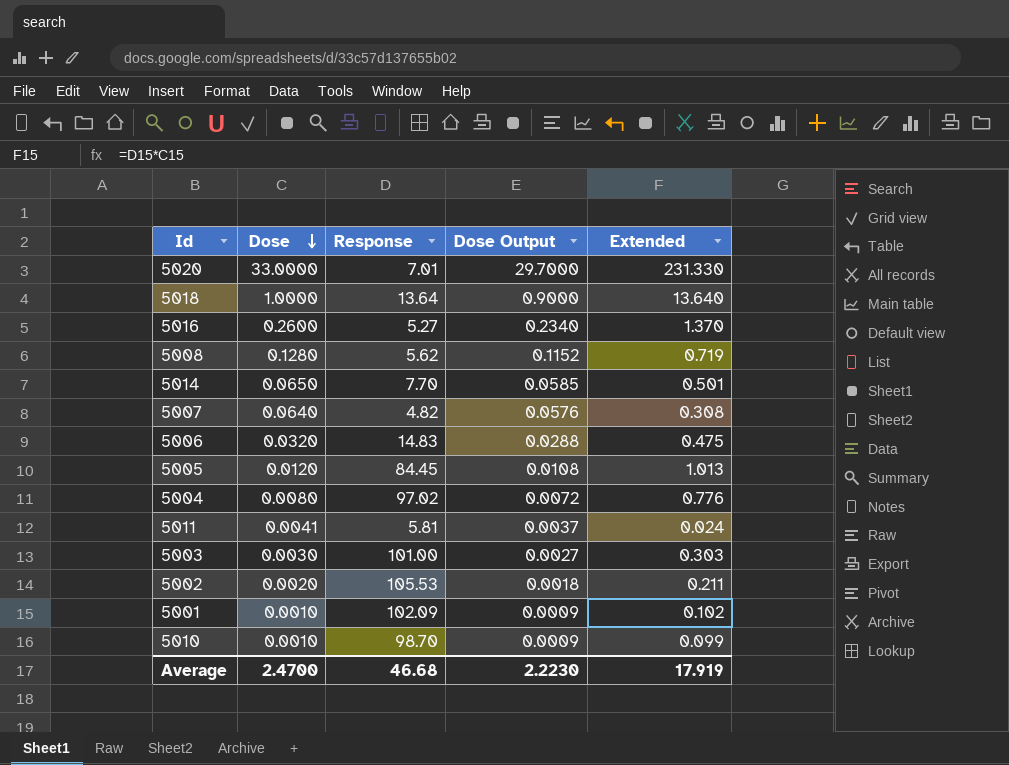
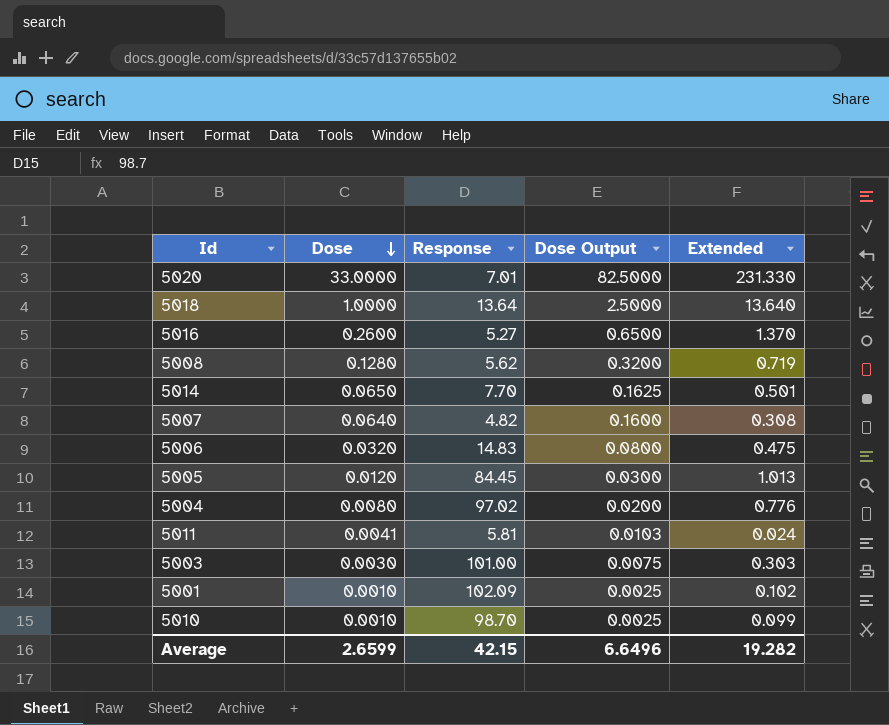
column Dose Output | formula: [Dose] * 0.9 -> [Dose] * 2.5
row 5002: 0.0020 | 105.53 | 0.0018 | 0.211 -> none
Average | Dose: 2.4700 -> 2.6599
Average | Response: 46.68 -> 42.15
Average | Dose Output: 2.2230 -> 6.6496
Average | Extended: 17.919 -> 19.282

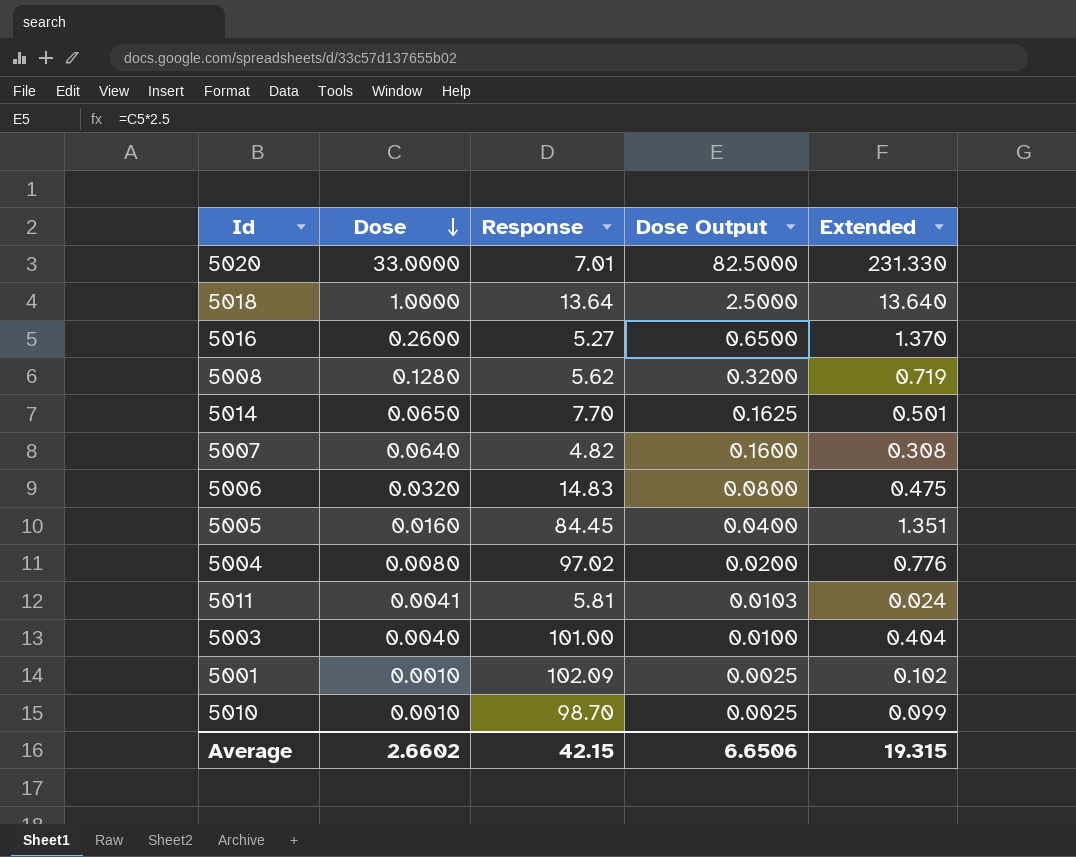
5005 | Dose: 0.0120 -> 0.0160
5005 | Dose Output: 0.0300 -> 0.0400
5005 | Extended: 1.013 -> 1.351
5003 | Dose: 0.0030 -> 0.0040
5003 | Dose Output: 0.0075 -> 0.0100
5003 | Extended: 0.303 -> 0.404
Average | Dose: 2.6599 -> 2.6602
Average | Dose Output: 6.6496 -> 6.6506
Average | Extended: 19.282 -> 19.315

